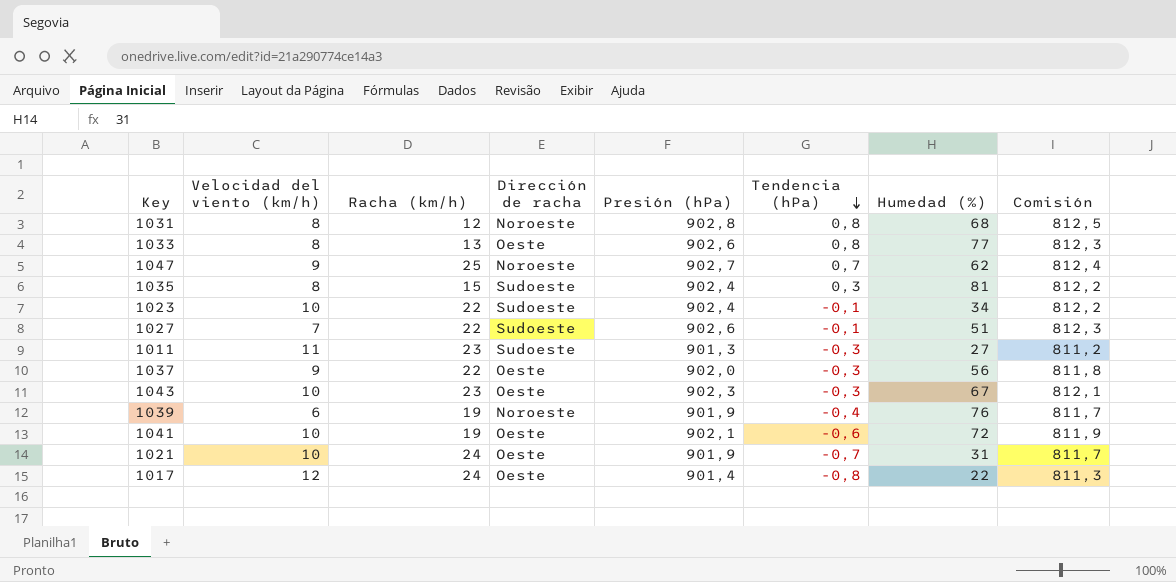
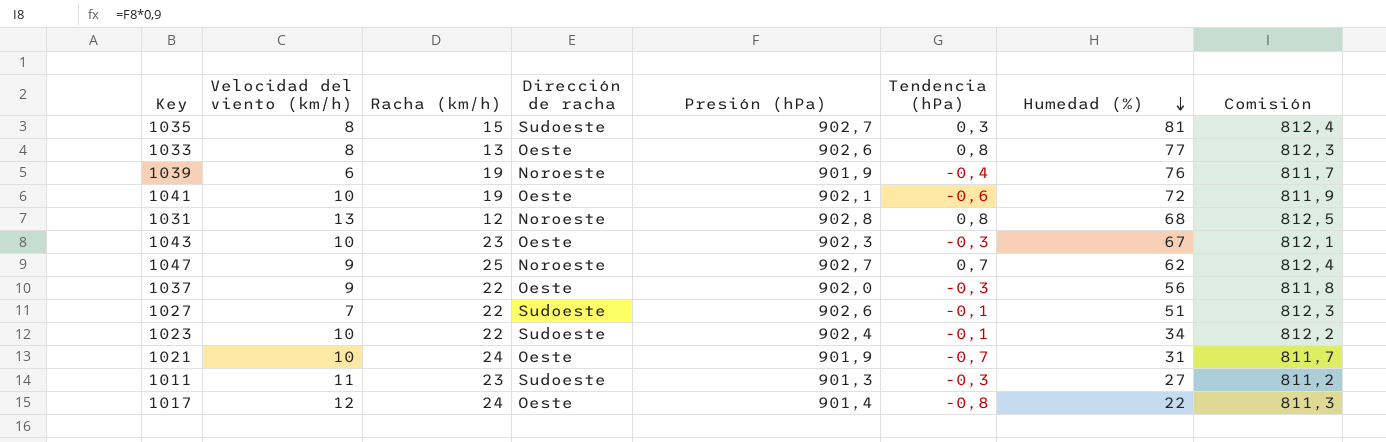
row order: Tendencia (hPa) descending -> Humedad (%) descending
1035 | Presión (hPa): 902,4 -> 902,7
1035 | Comisión: 812,2 -> 812,4
1031 | Velocidad del viento (km/h): 8 -> 13

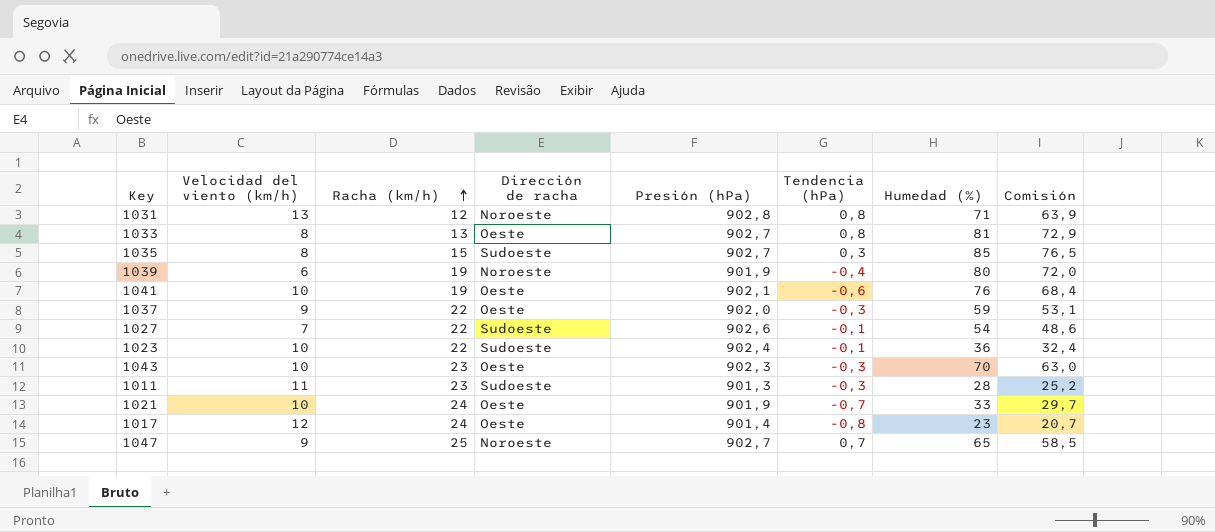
row order: Humedad (%) descending -> Racha (km/h) ascending
column Comisión | formula: [Presión (hPa)] * 0,9 -> [Humedad (%)] * 0,9
1031 | Humedad (%): 68 -> 71
1033 | Presión (hPa): 902,6 -> 902,7
1033 | Humedad (%): 77 -> 81
1035 | Humedad (%): 81 -> 85
1039 | Humedad (%): 76 -> 80
1041 | Humedad (%): 72 -> 76
1037 | Humedad (%): 56 -> 59
1027 | Humedad (%): 51 -> 54
1023 | Humedad (%): 34 -> 36
1043 | Humedad (%): 67 -> 70
1011 | Humedad (%): 27 -> 28
1021 | Humedad (%): 31 -> 33
1017 | Humedad (%): 22 -> 23
1047 | Humedad (%): 62 -> 65

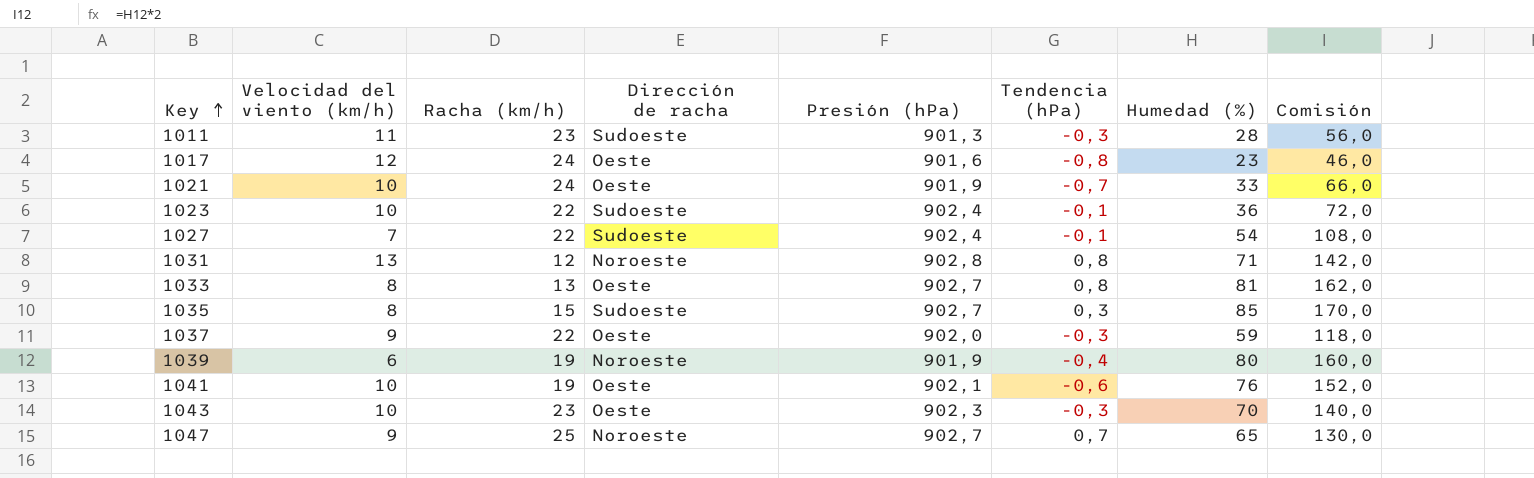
row order: Racha (km/h) ascending -> Key ascending
column Comisión | formula: [Humedad (%)] * 0,9 -> [Humedad (%)] * 2
1017 | Presión (hPa): 901,4 -> 901,6
1027 | Presión (hPa): 902,6 -> 902,4

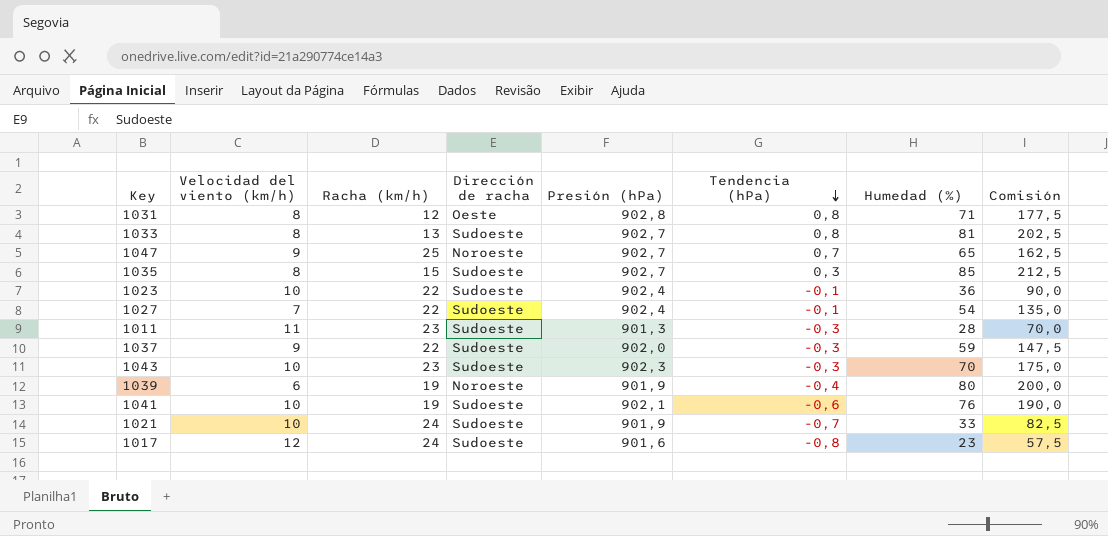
row order: Key ascending -> Tendencia (hPa) descending
column Comisión | formula: [Humedad (%)] * 2 -> [Humedad (%)] * 2,5
1031 | Velocidad del viento (km/h): 13 -> 8
1031 | Dirección de racha: Noroeste -> Oeste
1033 | Dirección de racha: Oeste -> Sudoeste
1037 | Dirección de racha: Oeste -> Sudoeste
1043 | Dirección de racha: Oeste -> Sudoeste
1041 | Dirección de racha: Oeste -> Sudoeste
1021 | Dirección de racha: Oeste -> Sudoeste
1017 | Dirección de racha: Oeste -> Sudoeste

